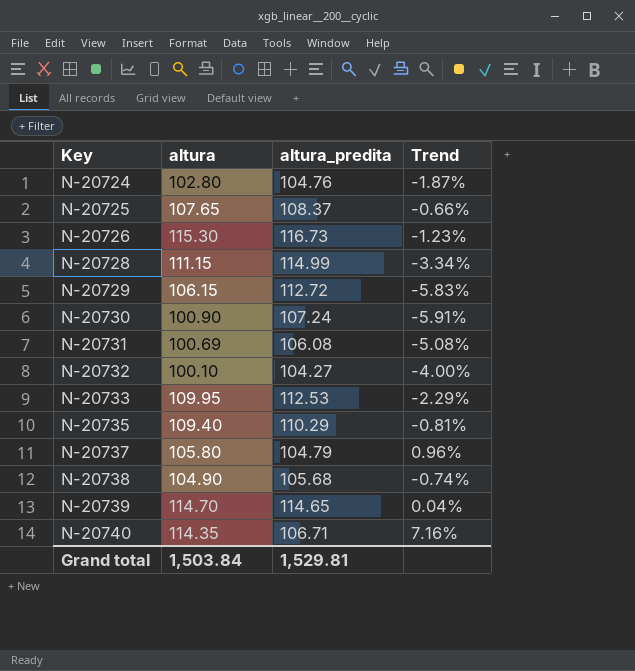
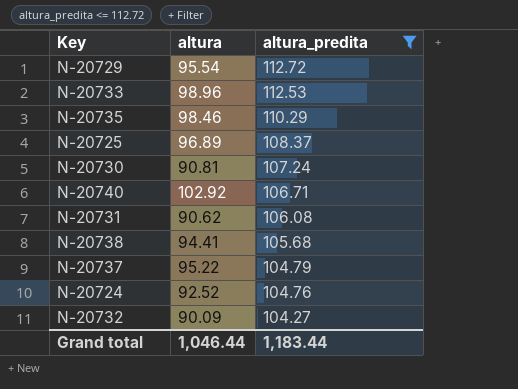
filter: none -> altura_predita <= 112.72
row order: Key ascending -> altura_predita descending
column Trend | formula: ([altura] - [altura_predita]) / [altura_predita] -> none
N-20729 | altura: 106.15 -> 95.54
N-20733 | altura: 109.95 -> 98.96
N-20735 | altura: 109.40 -> 98.46
N-20725 | altura: 107.65 -> 96.89
N-20730 | altura: 100.90 -> 90.81
N-20740 | altura: 114.35 -> 102.92
N-20731 | altura: 100.69 -> 90.62
N-20738 | altura: 104.90 -> 94.41
N-20737 | altura: 105.80 -> 95.22
N-20724 | altura: 102.80 -> 92.52
N-20732 | altura: 100.10 -> 90.09
Grand total | altura: 1,503.84 -> 1,046.44
Grand total | altura_predita: 1,529.81 -> 1,183.44

